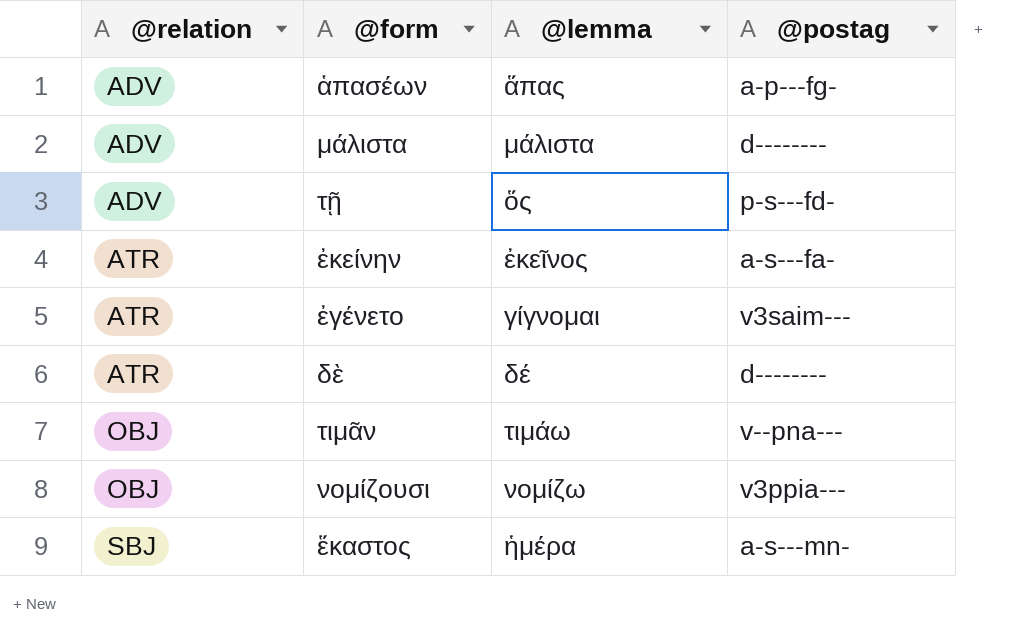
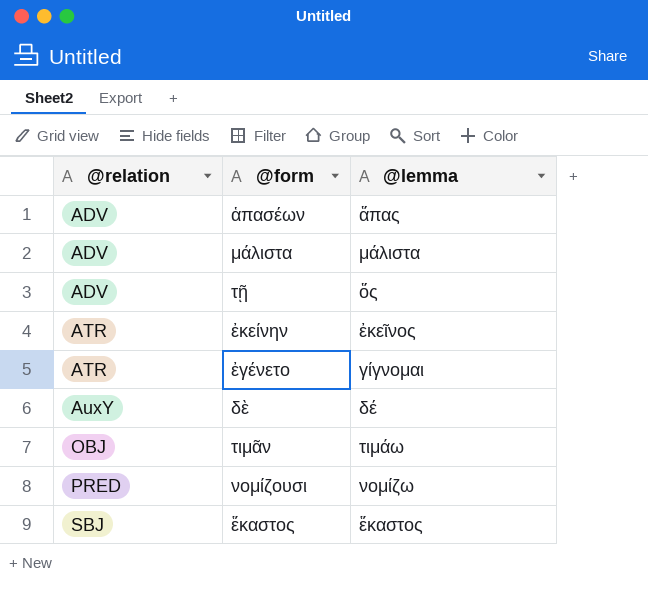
column @postag | position: 4 -> none
δὲ | @relation: ATR -> AuxY
νομίζουσι | @relation: OBJ -> PRED
ἕκαστος | @lemma: ἡμέρα -> ἕκαστος

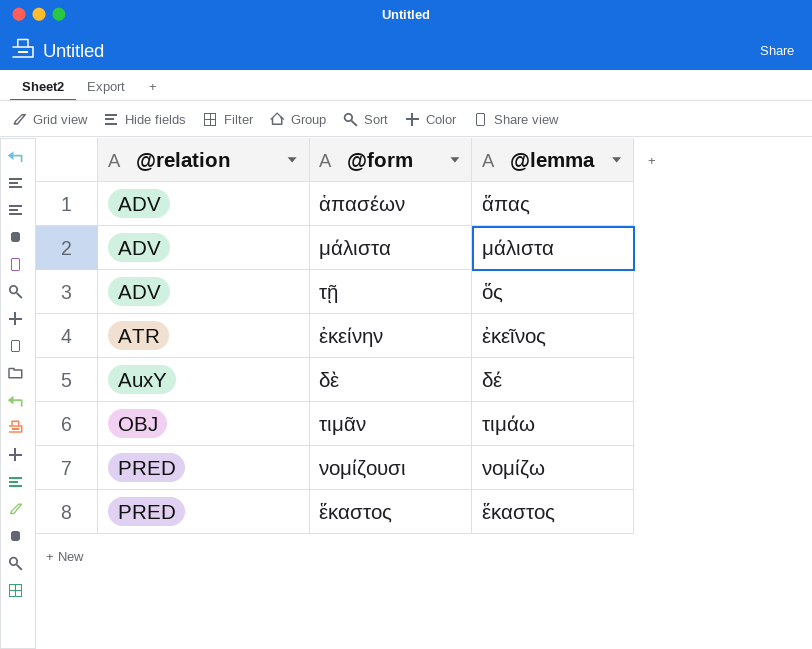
row ἐγένετο: ATR | γίγνομαι -> none
ἕκαστος | @relation: SBJ -> PRED

